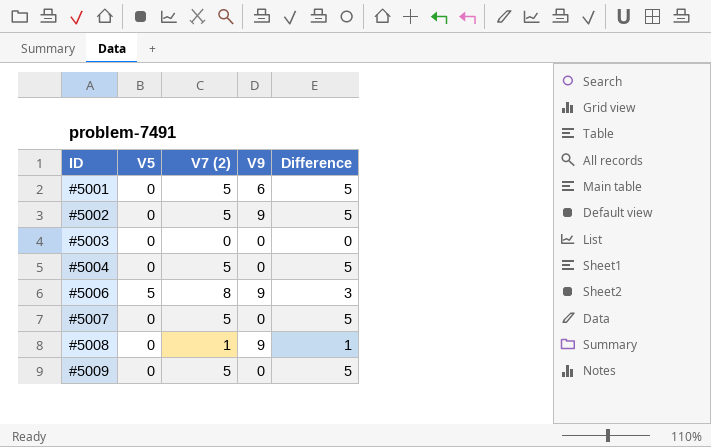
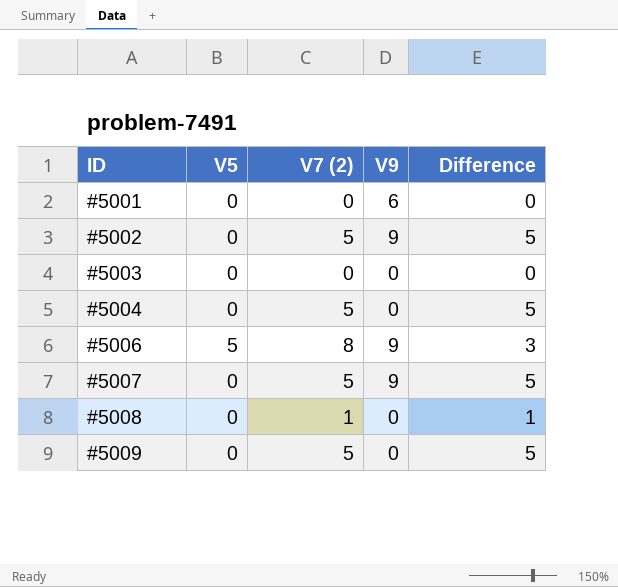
#5001 | V7 (2): 5 -> 0
#5001 | Difference: 5 -> 0
#5007 | V9: 0 -> 9
#5008 | V9: 9 -> 0

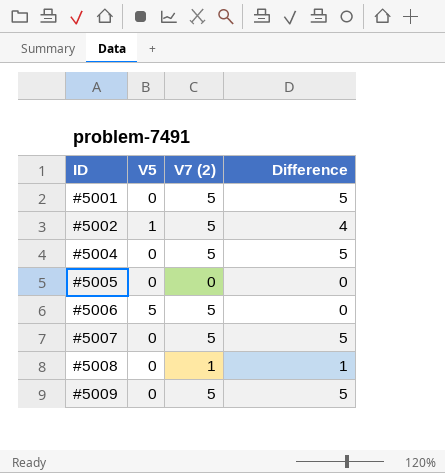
column V9 | position: 4 -> none
row #5003: 0 | 0 | 0 | 0 -> none
#5001 | V7 (2): 0 -> 5
#5001 | Difference: 0 -> 5
#5002 | V5: 0 -> 1
#5002 | Difference: 5 -> 4
row #5005: none -> 0 | 0 | 0
#5006 | V7 (2): 8 -> 5
#5006 | Difference: 3 -> 0

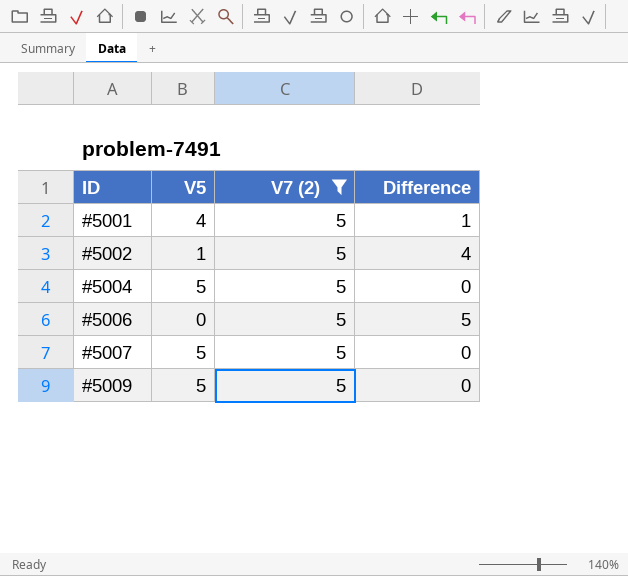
filter: none -> V7 (2) = 5
#5001 | V5: 0 -> 4
#5001 | Difference: 5 -> 1
#5004 | V5: 0 -> 5
#5004 | Difference: 5 -> 0
#5006 | V5: 5 -> 0
#5006 | Difference: 0 -> 5
#5007 | V5: 0 -> 5
#5007 | Difference: 5 -> 0
#5009 | V5: 0 -> 5
#5009 | Difference: 5 -> 0

